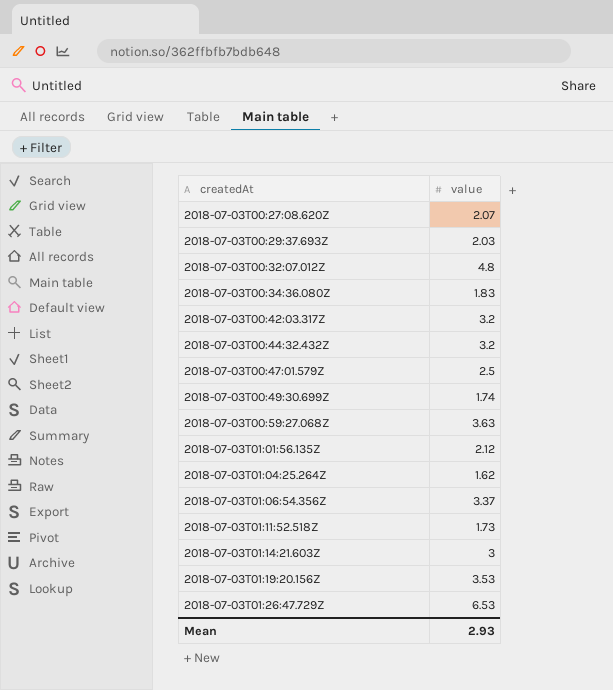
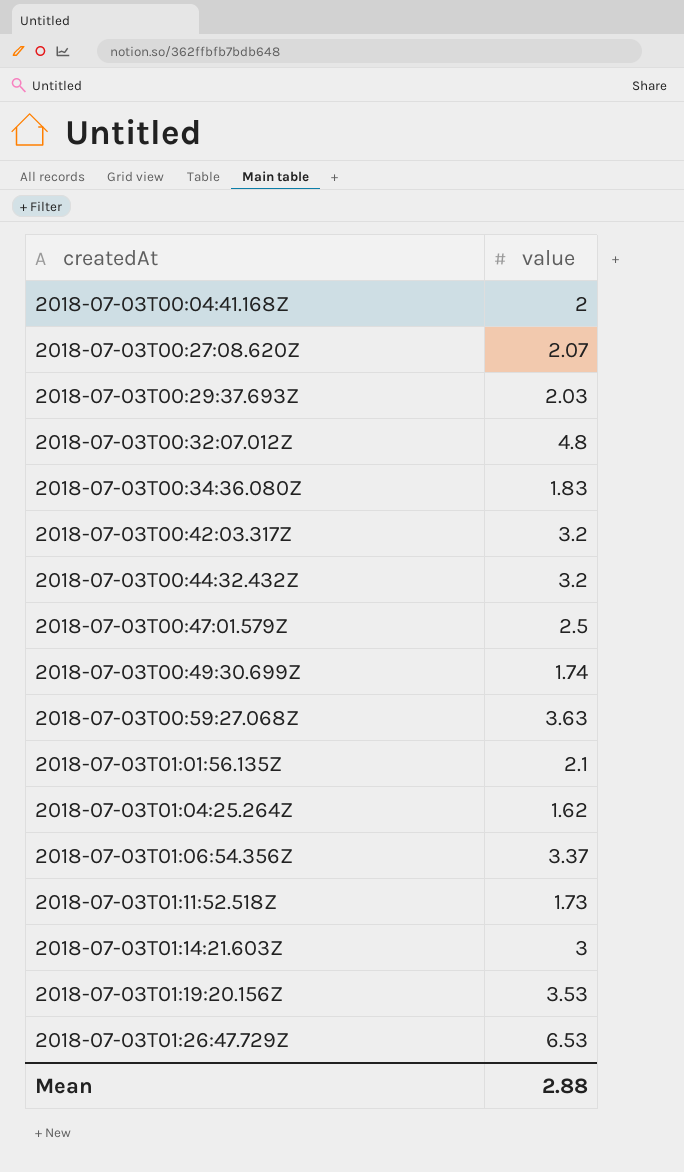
row 2018-07-03T00:04:41.168Z: none -> 2
2018-07-03T01:01:56.135Z | value: 2.12 -> 2.1
Mean | value: 2.93 -> 2.88

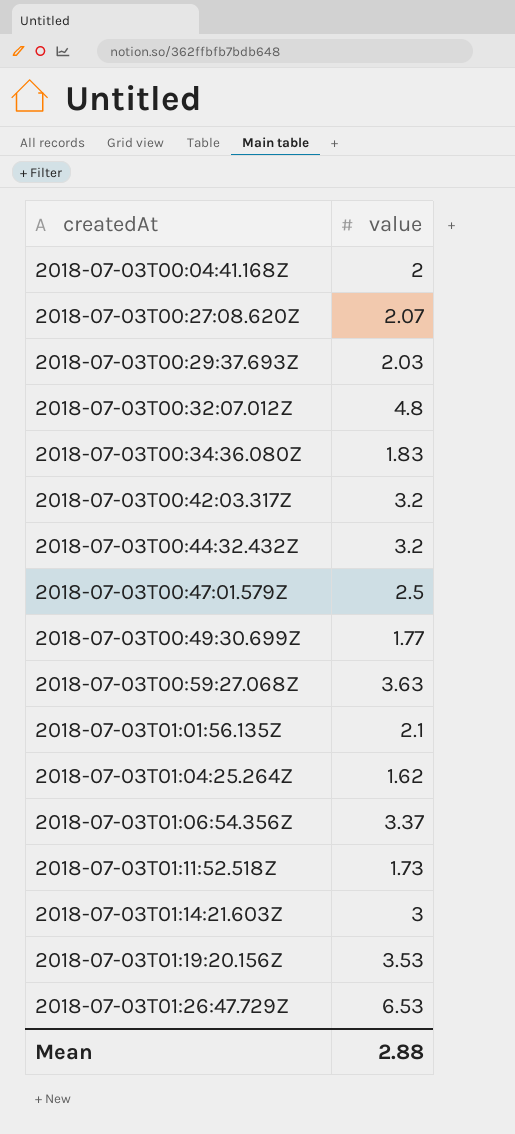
2018-07-03T00:49:30.699Z | value: 1.74 -> 1.77

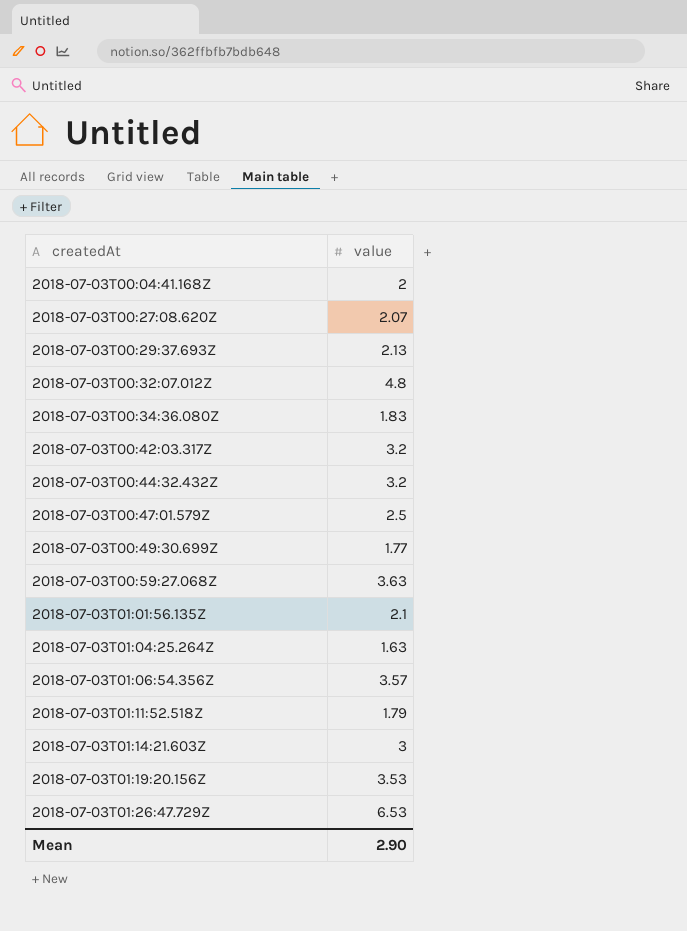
2018-07-03T00:29:37.693Z | value: 2.03 -> 2.13
2018-07-03T01:04:25.264Z | value: 1.62 -> 1.63
2018-07-03T01:06:54.356Z | value: 3.37 -> 3.57
2018-07-03T01:11:52.518Z | value: 1.73 -> 1.79
Mean | value: 2.88 -> 2.90

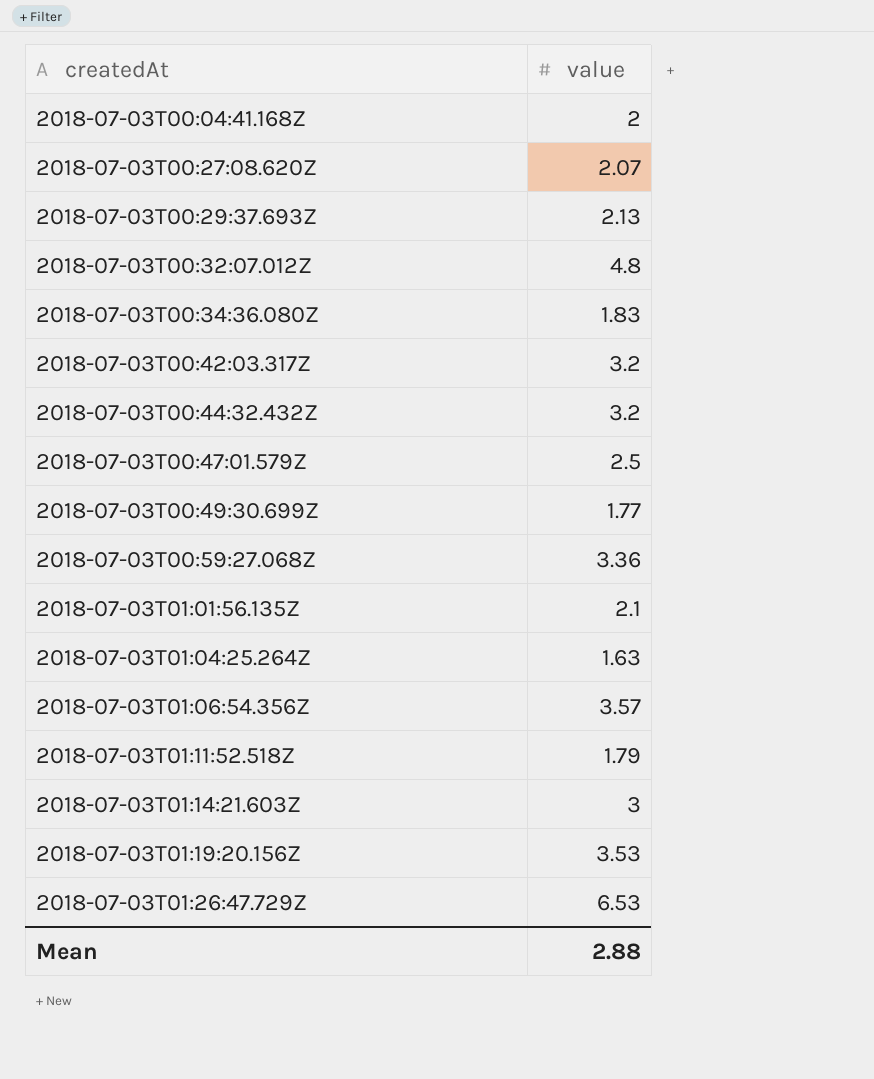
2018-07-03T00:59:27.068Z | value: 3.63 -> 3.36
Mean | value: 2.90 -> 2.88

